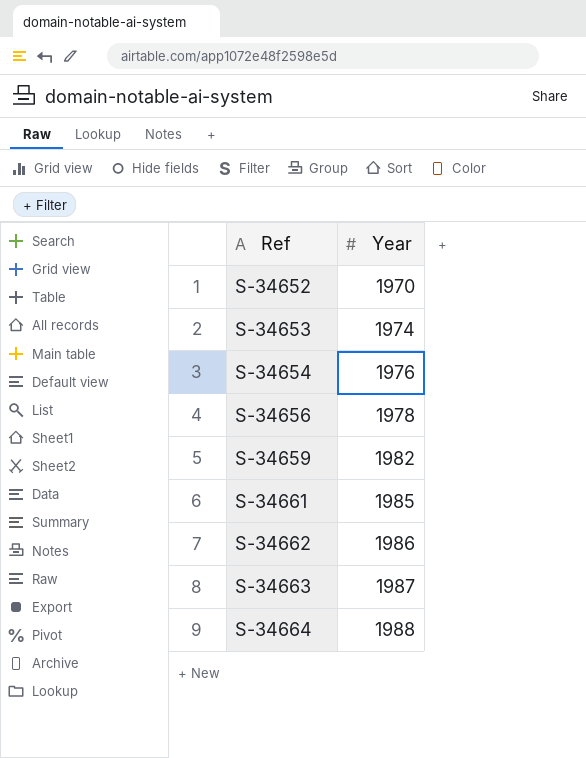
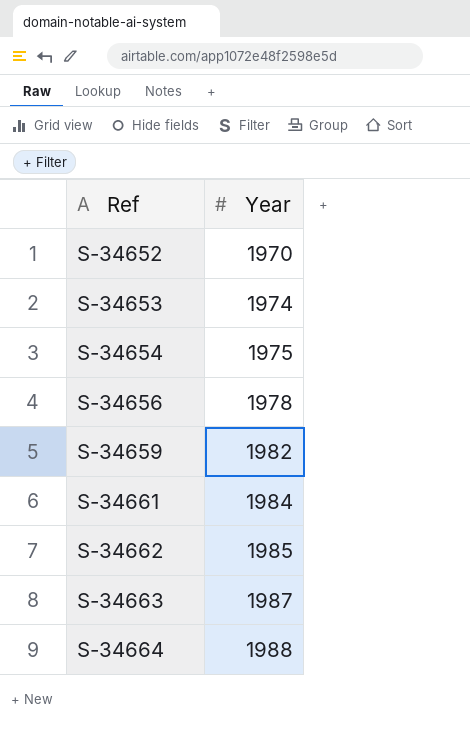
S-34654 | Year: 1976 -> 1975
S-34661 | Year: 1985 -> 1984
S-34662 | Year: 1986 -> 1985

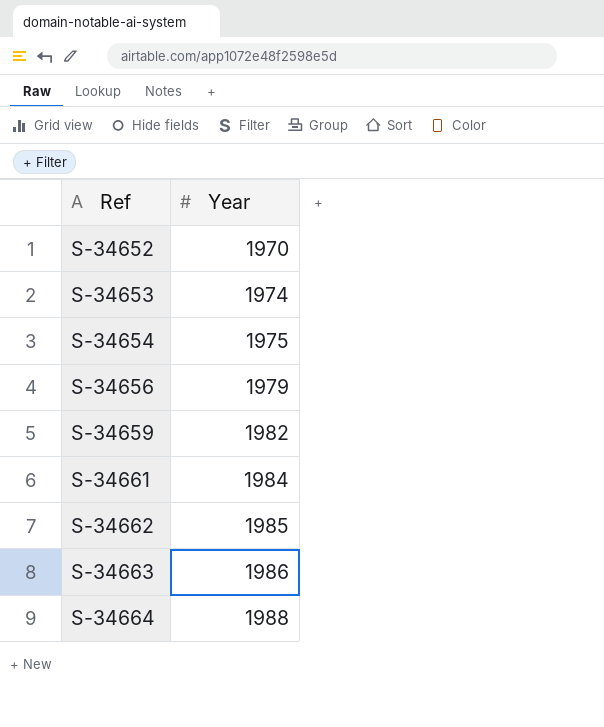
S-34656 | Year: 1978 -> 1979
S-34663 | Year: 1987 -> 1986

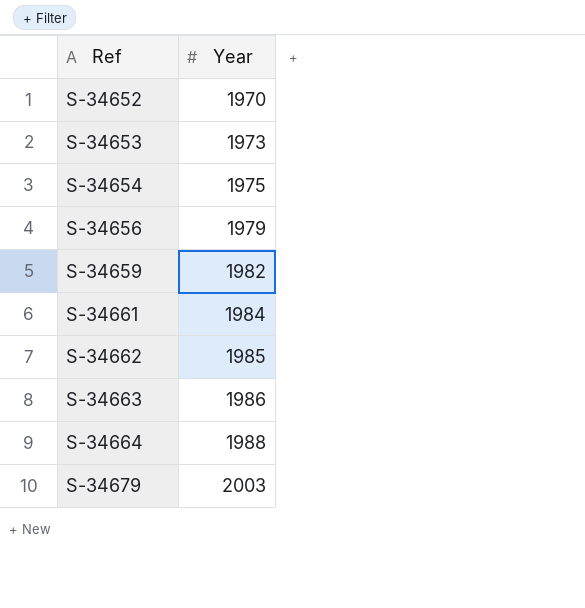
S-34653 | Year: 1974 -> 1973
row S-34679: none -> 2003

